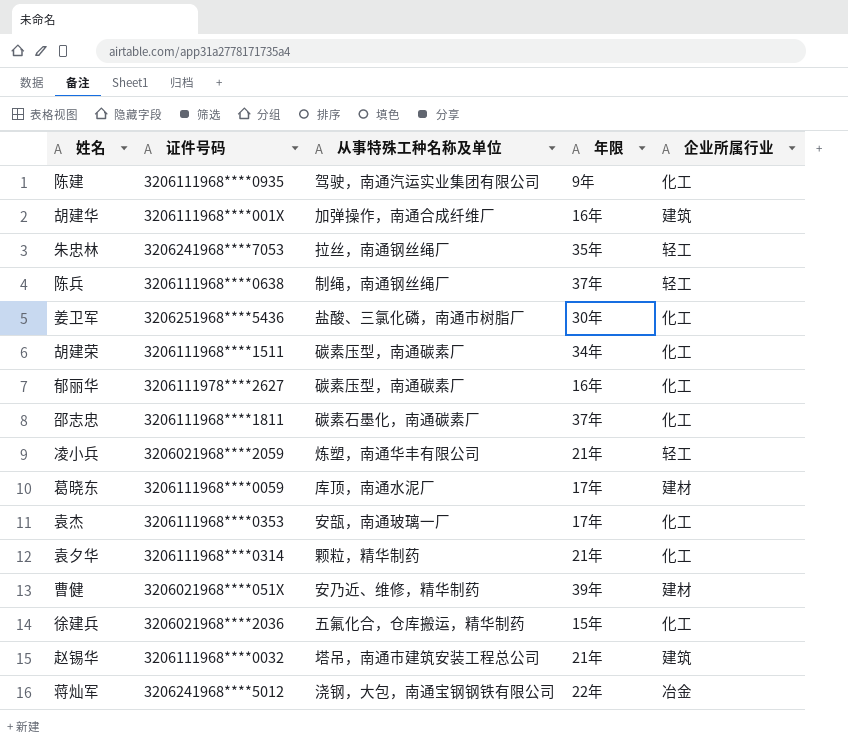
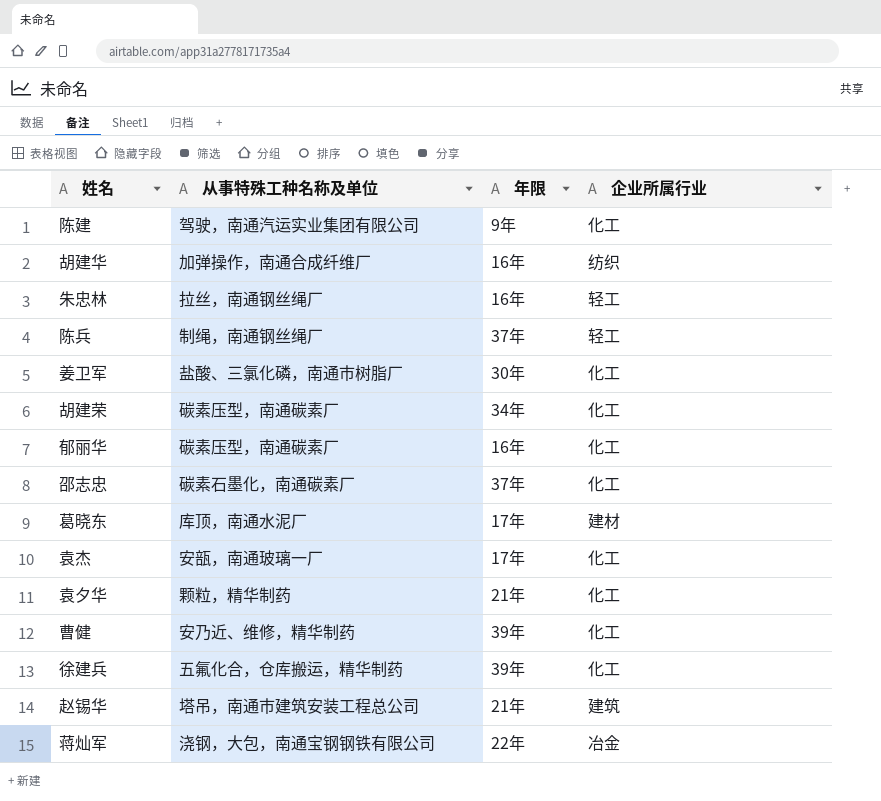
column 证件号码 | position: 2 -> none
row 凌小兵: 3206021968****2059 | 炼塑，南通华丰有限公司 | 21年 | 轻工 -> none
胡建华 | 企业所属行业: 建筑 -> 纺织
朱忠林 | 年限: 35年 -> 16年
曹健 | 企业所属行业: 建材 -> 化工
徐建兵 | 年限: 15年 -> 39年

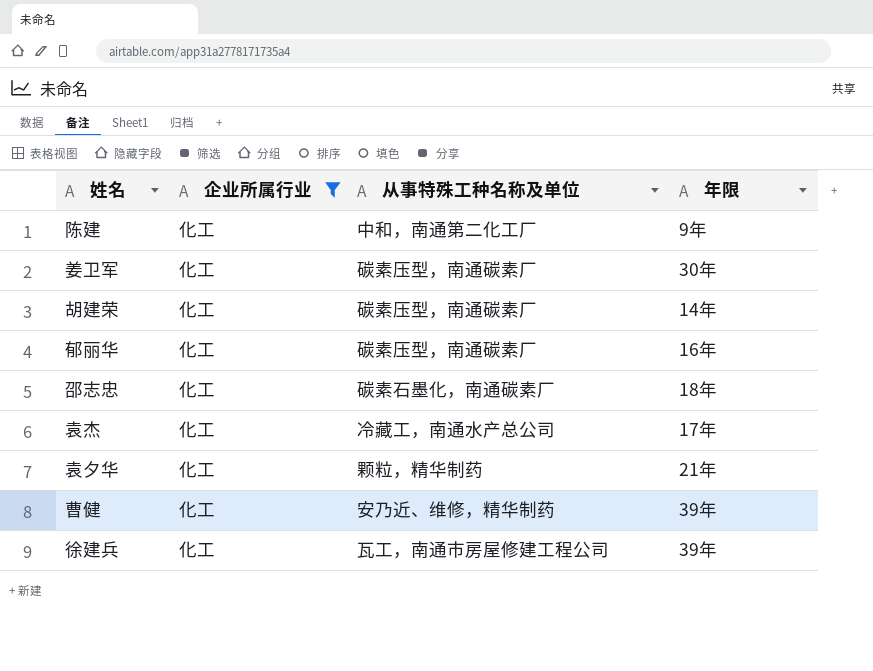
filter: none -> 企业所属行业 = 化工
column 企业所属行业 | position: 4 -> 2
陈建 | 从事特殊工种名称及单位: 驾驶，南通汽运实业集团有限公司 -> 中和，南通第二化工厂
姜卫军 | 从事特殊工种名称及单位: 盐酸、三氯化磷，南通市树脂厂 -> 碳素压型，南通碳素厂
胡建荣 | 年限: 34年 -> 14年
邵志忠 | 年限: 37年 -> 18年
袁杰 | 从事特殊工种名称及单位: 安瓿，南通玻璃一厂 -> 冷藏工，南通水产总公司
徐建兵 | 从事特殊工种名称及单位: 五氟化合，仓库搬运，精华制药 -> 瓦工，南通市房屋修建工程公司

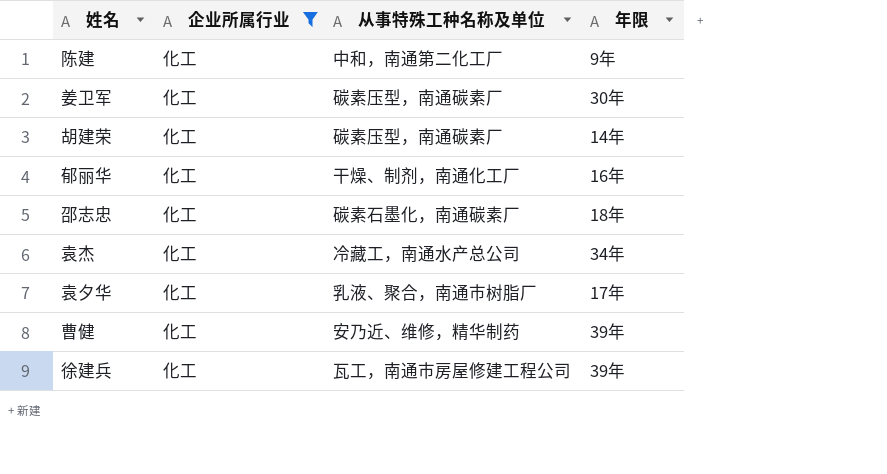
郁丽华 | 从事特殊工种名称及单位: 碳素压型，南通碳素厂 -> 干燥、制剂，南通化工厂
袁杰 | 年限: 17年 -> 34年
袁夕华 | 从事特殊工种名称及单位: 颗粒，精华制药 -> 乳液、聚合，南通市树脂厂
袁夕华 | 年限: 21年 -> 17年

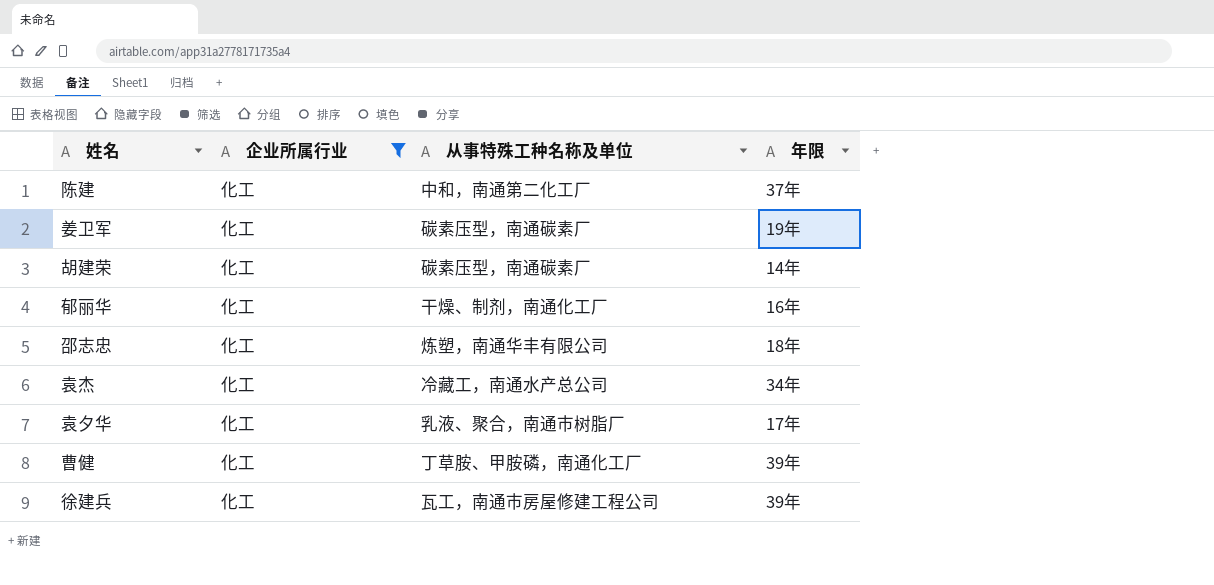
陈建 | 年限: 9年 -> 37年
姜卫军 | 年限: 30年 -> 19年
邵志忠 | 从事特殊工种名称及单位: 碳素石墨化，南通碳素厂 -> 炼塑，南通华丰有限公司
曹健 | 从事特殊工种名称及单位: 安乃近、维修，精华制药 -> 丁草胺、甲胺磷，南通化工厂

